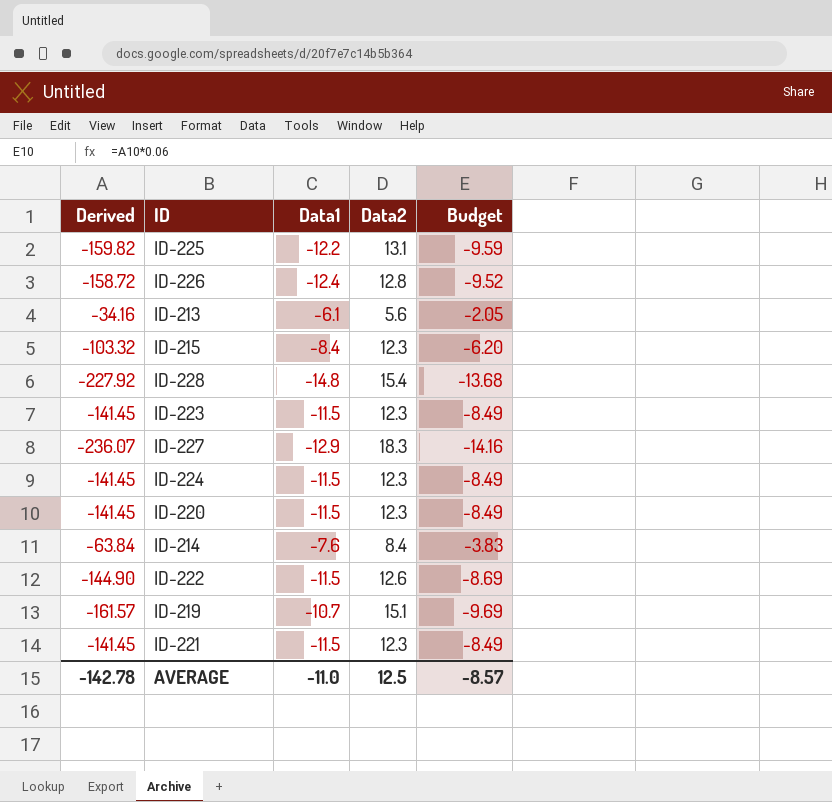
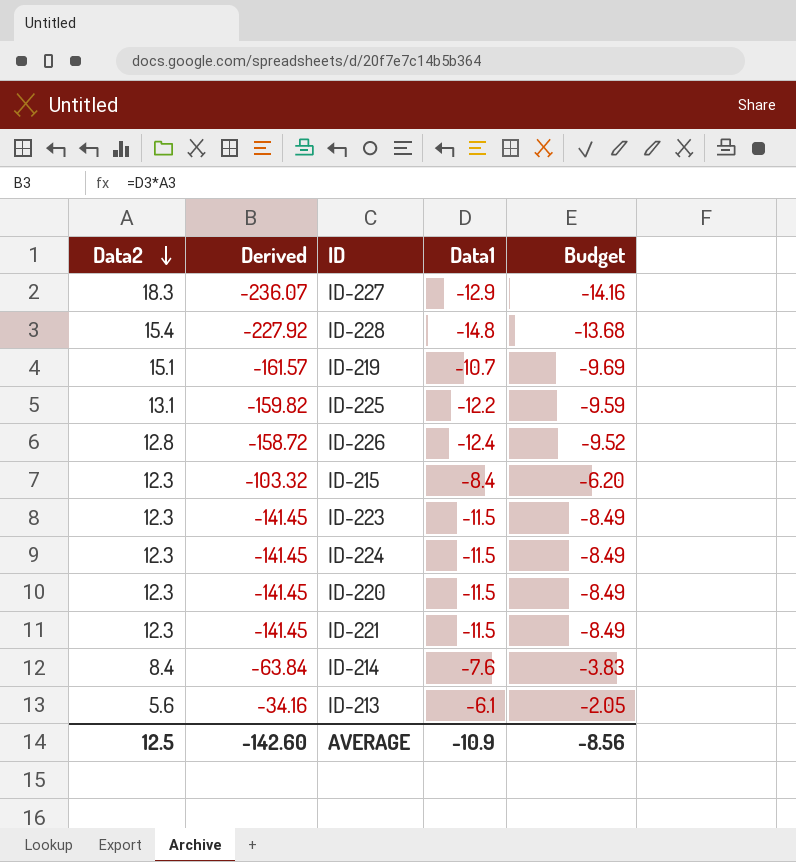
row order: none -> Data2 descending
column Data2 | position: 4 -> 1
row ID-222: -144.90 | -11.5 | 12.6 | -8.69 -> none
AVERAGE | Derived: -142.78 -> -142.60
AVERAGE | Data1: -11.0 -> -10.9
AVERAGE | Budget: -8.57 -> -8.56

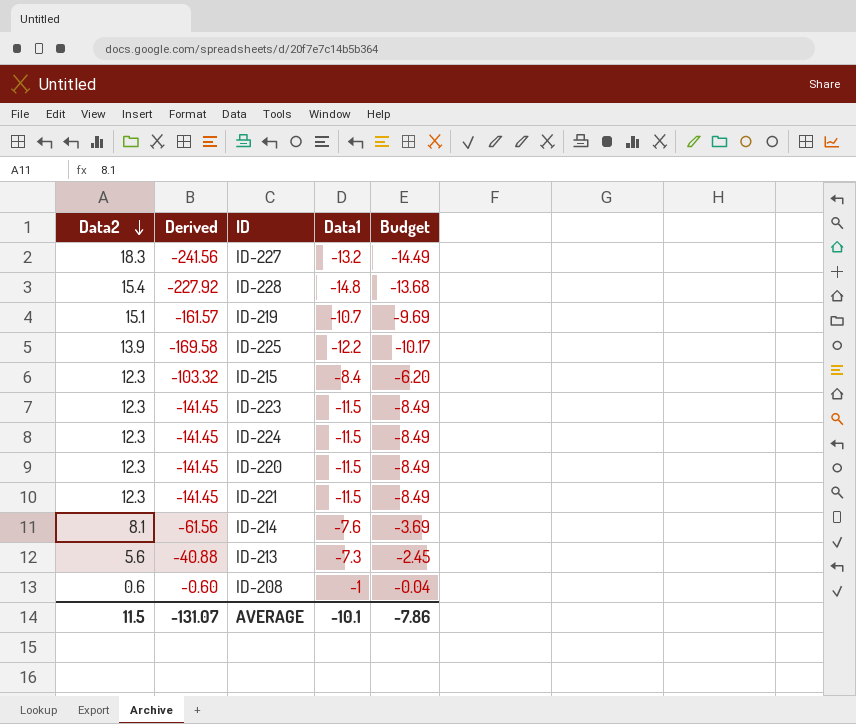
row ID-226: 12.8 | -158.72 | -12.4 | -9.52 -> none
ID-227 | Derived: -236.07 -> -241.56
ID-227 | Data1: -12.9 -> -13.2
ID-227 | Budget: -14.16 -> -14.49
ID-225 | Data2: 13.1 -> 13.9
ID-225 | Derived: -159.82 -> -169.58
ID-225 | Budget: -9.59 -> -10.17
ID-214 | Data2: 8.4 -> 8.1
ID-214 | Derived: -63.84 -> -61.56
ID-214 | Budget: -3.83 -> -3.69
ID-213 | Derived: -34.16 -> -40.88
ID-213 | Data1: -6.1 -> -7.3
ID-213 | Budget: -2.05 -> -2.45
row ID-208: none -> 0.6 | -0.60 | -1 | -0.04
AVERAGE | Data2: 12.5 -> 11.5
AVERAGE | Derived: -142.60 -> -131.07
AVERAGE | Data1: -10.9 -> -10.1
AVERAGE | Budget: -8.56 -> -7.86

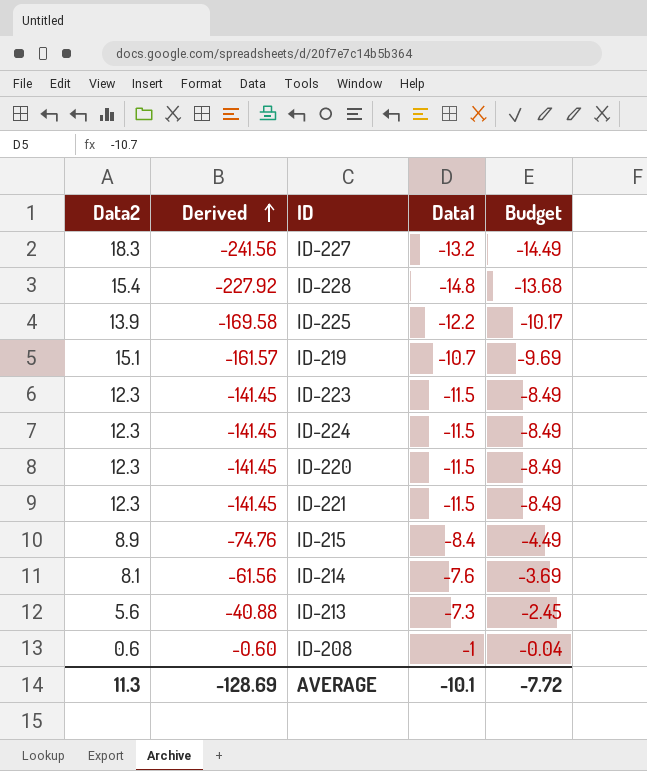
row order: Data2 descending -> Derived ascending
ID-215 | Data2: 12.3 -> 8.9
ID-215 | Derived: -103.32 -> -74.76
ID-215 | Budget: -6.20 -> -4.49
AVERAGE | Data2: 11.5 -> 11.3
AVERAGE | Derived: -131.07 -> -128.69
AVERAGE | Budget: -7.86 -> -7.72

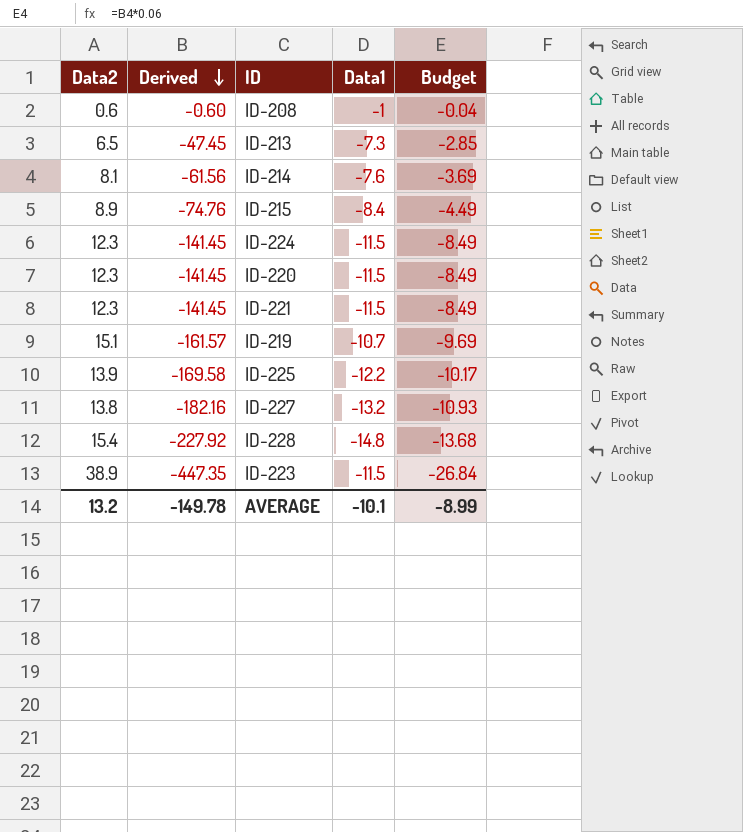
row order: Derived ascending -> Derived descending
ID-213 | Data2: 5.6 -> 6.5
ID-213 | Derived: -40.88 -> -47.45
ID-213 | Budget: -2.45 -> -2.85
ID-227 | Data2: 18.3 -> 13.8
ID-227 | Derived: -241.56 -> -182.16
ID-227 | Budget: -14.49 -> -10.93
ID-223 | Data2: 12.3 -> 38.9
ID-223 | Derived: -141.45 -> -447.35
ID-223 | Budget: -8.49 -> -26.84
AVERAGE | Data2: 11.3 -> 13.2
AVERAGE | Derived: -128.69 -> -149.78
AVERAGE | Budget: -7.72 -> -8.99

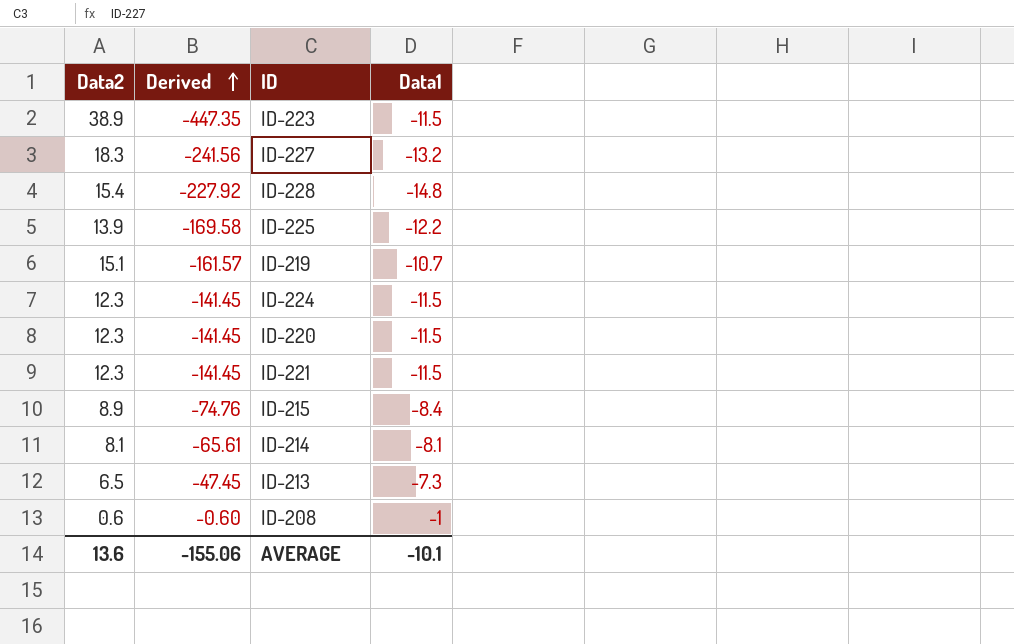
row order: Derived descending -> Derived ascending
column Budget | formula: [Derived] * 0.06 -> none
ID-227 | Data2: 13.8 -> 18.3
ID-227 | Derived: -182.16 -> -241.56
ID-214 | Derived: -61.56 -> -65.61
ID-214 | Data1: -7.6 -> -8.1
AVERAGE | Data2: 13.2 -> 13.6
AVERAGE | Derived: -149.78 -> -155.06

